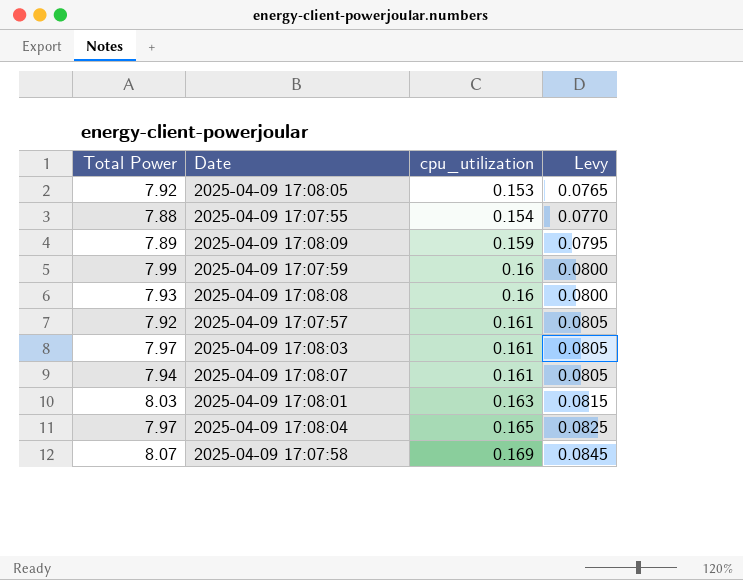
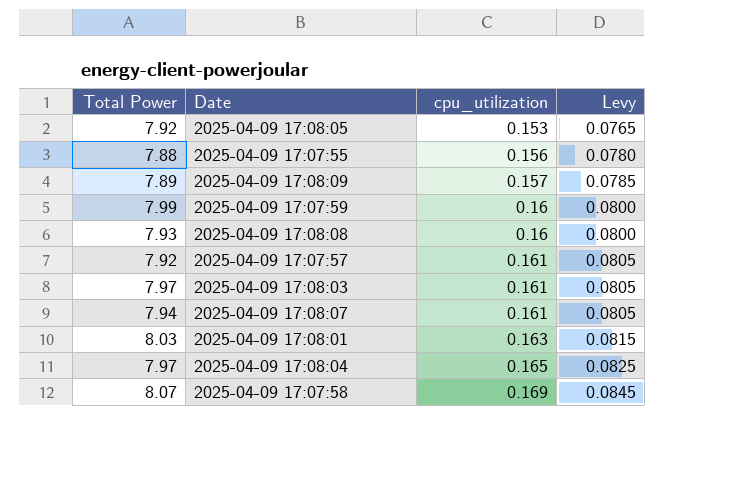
2025-04-09 17:07:55 | cpu_utilization: 0.154 -> 0.156
2025-04-09 17:07:55 | Levy: 0.0770 -> 0.0780
2025-04-09 17:08:09 | cpu_utilization: 0.159 -> 0.157
2025-04-09 17:08:09 | Levy: 0.0795 -> 0.0785

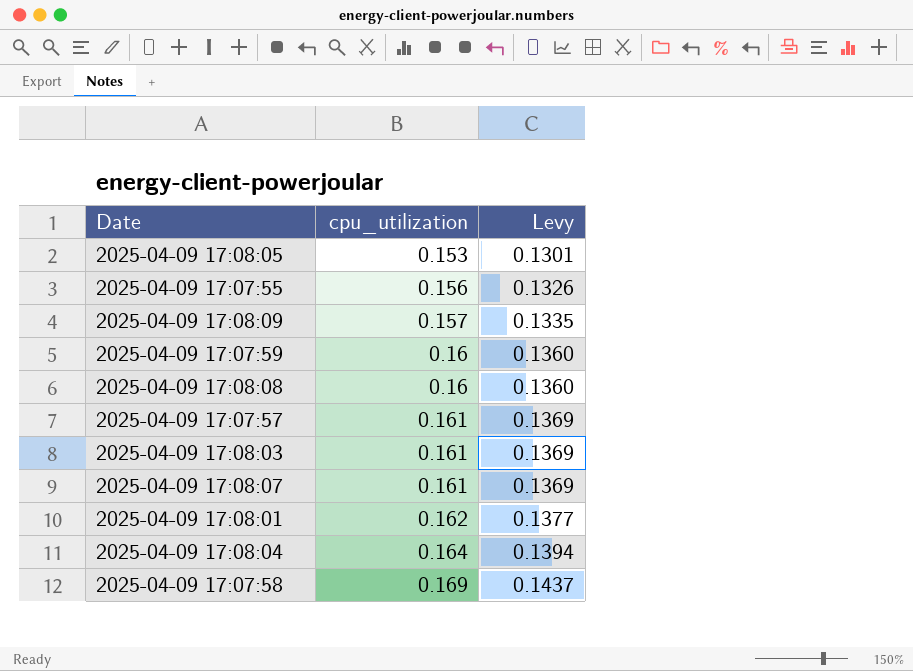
column Total Power | position: 1 -> none
column Levy | formula: [cpu_utilization] * 0.5 -> [cpu_utilization] * 0.85
2025-04-09 17:08:01 | cpu_utilization: 0.163 -> 0.162
2025-04-09 17:08:04 | cpu_utilization: 0.165 -> 0.164

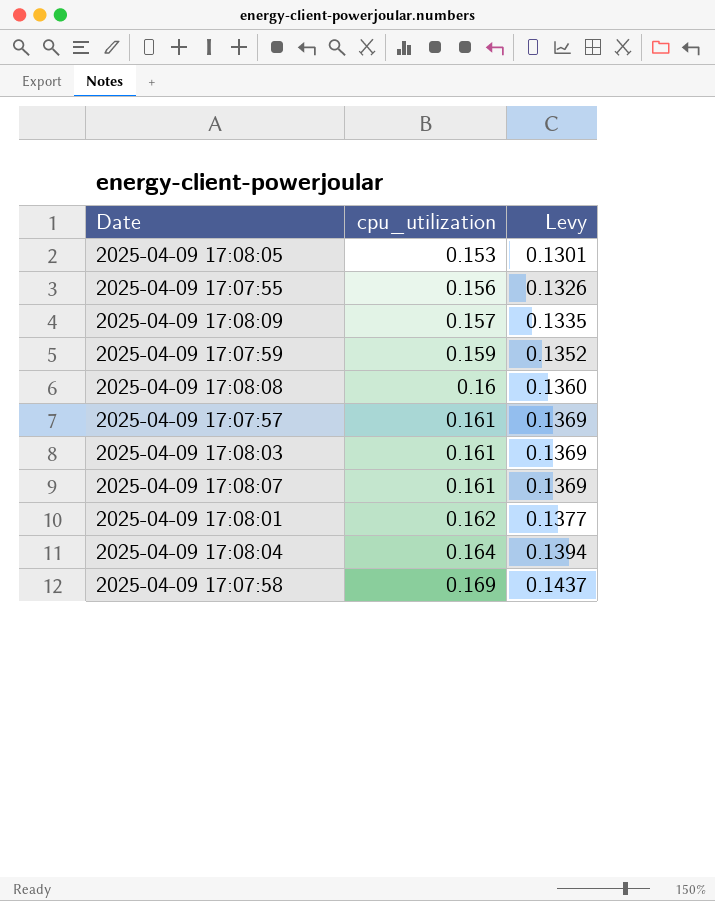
2025-04-09 17:07:59 | cpu_utilization: 0.16 -> 0.159
2025-04-09 17:07:59 | Levy: 0.1360 -> 0.1352

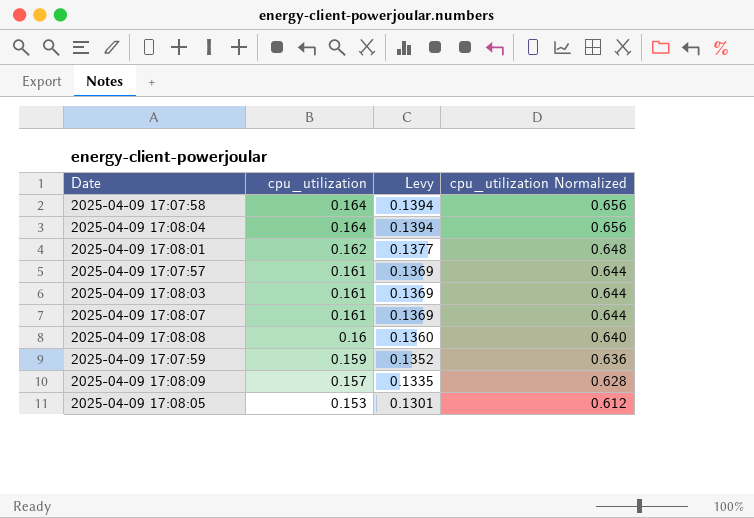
row order: cpu_utilization ascending -> cpu_utilization descending
column cpu_utilization Normalized | formula: none -> [cpu_utilization] * 4
row 2025-04-09 17:07:55: 0.156 | 0.1326 -> none
2025-04-09 17:07:58 | cpu_utilization: 0.169 -> 0.164
2025-04-09 17:07:58 | Levy: 0.1437 -> 0.1394

